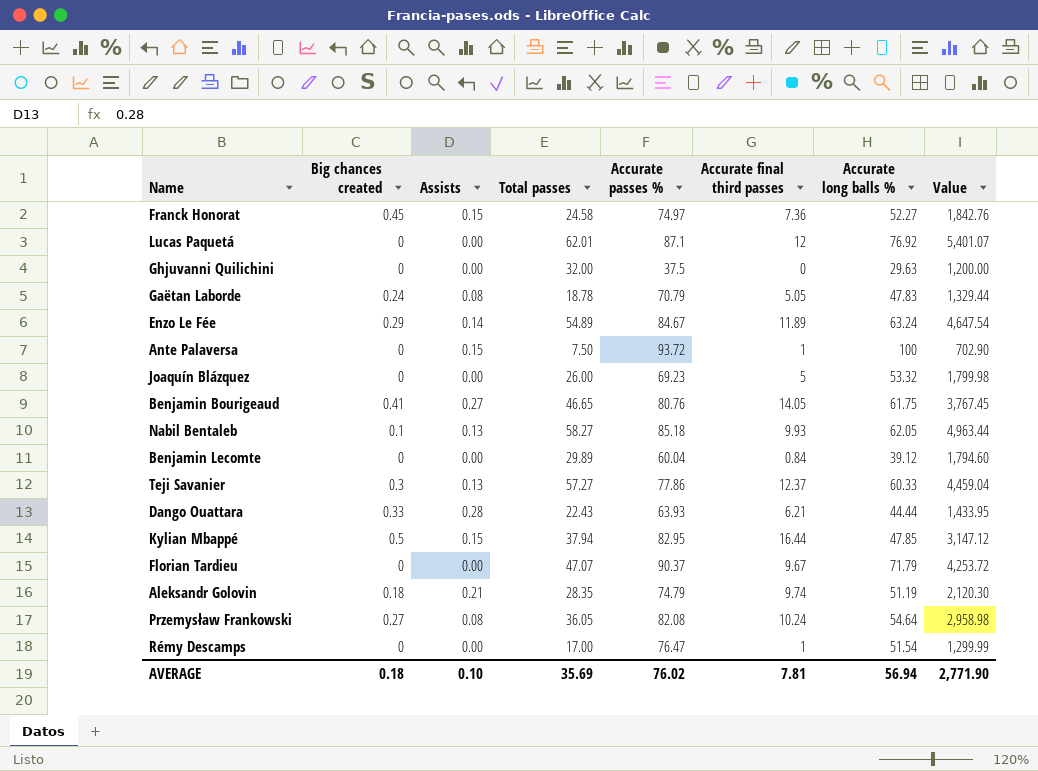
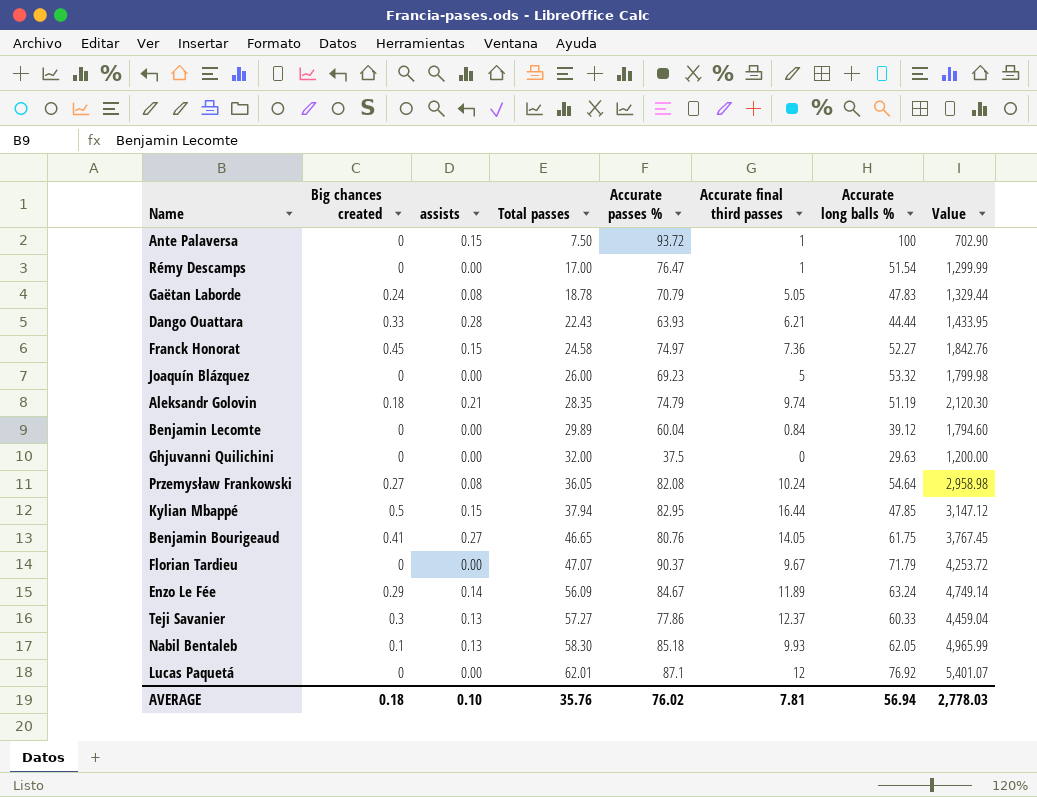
row order: none -> Total passes ascending
column name: Assists -> assists
Enzo Le Fée | Total passes: 54.89 -> 56.09
Enzo Le Fée | Value: 4,647.54 -> 4,749.14
Nabil Bentaleb | Total passes: 58.27 -> 58.30
Nabil Bentaleb | Value: 4,963.44 -> 4,965.99
AVERAGE | Total passes: 35.69 -> 35.76
AVERAGE | Value: 2,771.90 -> 2,778.03

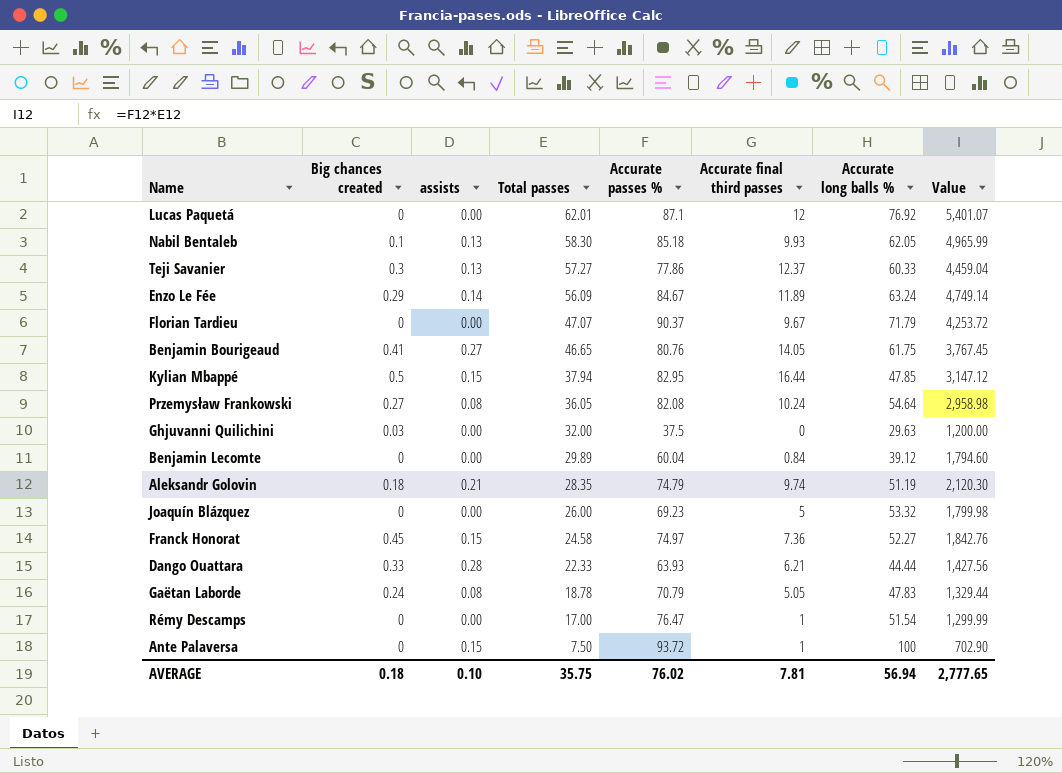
row order: Total passes ascending -> Total passes descending
Ghjuvanni Quilichini | Big chances created: 0 -> 0.03
Dango Ouattara | Total passes: 22.43 -> 22.33
Dango Ouattara | Value: 1,433.95 -> 1,427.56
AVERAGE | Total passes: 35.76 -> 35.75
AVERAGE | Value: 2,778.03 -> 2,777.65

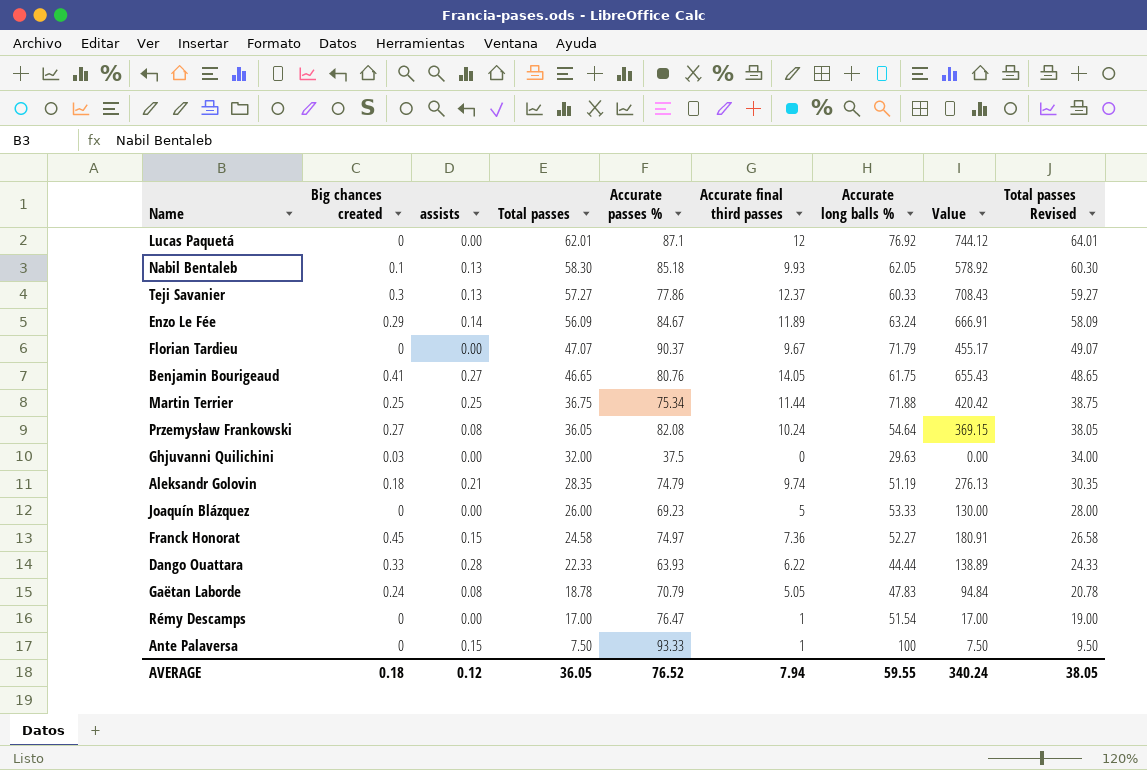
column Value | formula: [Total passes] * [Accurate passes %] -> [Total passes] * [Accurate final third passes]
column Total passes Revised | formula: none -> [Total passes] + 2
row Kylian Mbappé: 0.5 | 0.15 | 37.94 | 82.95 | 16.44 | 47.85 | 3,147.12 -> none
row Benjamin Lecomte: 0 | 0.00 | 29.89 | 60.04 | 0.84 | 39.12 | 1,794.60 -> none
row Martin Terrier: none -> 0.25 | 0.25 | 36.75 | 75.34 | 11.44 | 71.88 | 420.42 | 38.75
Joaquín Blázquez | Accurate long balls %: 53.32 -> 53.33
Dango Ouattara | Accurate final third passes: 6.21 -> 6.22
Ante Palaversa | Accurate passes %: 93.72 -> 93.33
AVERAGE | assists: 0.10 -> 0.12
AVERAGE | Total passes: 35.75 -> 36.05
AVERAGE | Accurate passes %: 76.02 -> 76.52
AVERAGE | Accurate final third passes: 7.81 -> 7.94
AVERAGE | Accurate long balls %: 56.94 -> 59.55
AVERAGE | Value: 2,777.65 -> 340.24

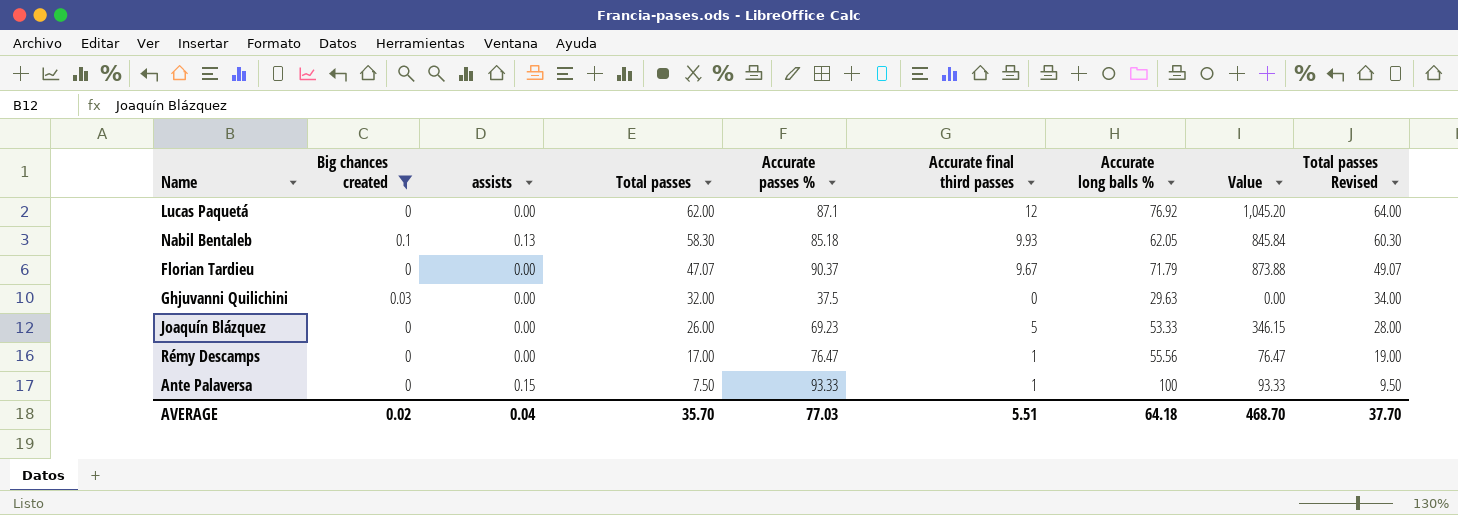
filter: none -> Big chances created <= 0.1
column Value | formula: [Total passes] * [Accurate final third passes] -> [Accurate passes %] * [Accurate final third passes]
Lucas Paquetá | Total passes: 62.01 -> 62.00
Lucas Paquetá | Total passes Revised: 64.01 -> 64.00
Rémy Descamps | Accurate long balls %: 51.54 -> 55.56
AVERAGE | Big chances created: 0.18 -> 0.02
AVERAGE | assists: 0.12 -> 0.04
AVERAGE | Total passes: 36.05 -> 35.70
AVERAGE | Accurate passes %: 76.52 -> 77.03
AVERAGE | Accurate final third passes: 7.94 -> 5.51
AVERAGE | Accurate long balls %: 59.55 -> 64.18
AVERAGE | Value: 340.24 -> 468.70
AVERAGE | Total passes Revised: 38.05 -> 37.70

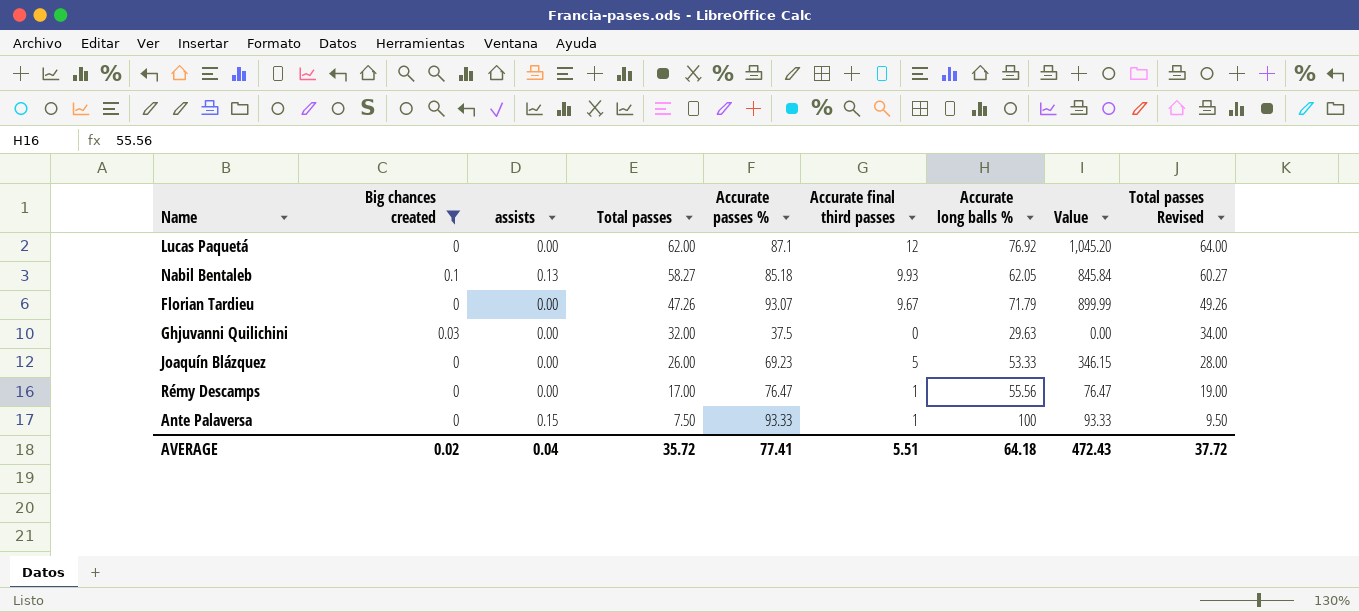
Nabil Bentaleb | Total passes: 58.30 -> 58.27
Nabil Bentaleb | Total passes Revised: 60.30 -> 60.27
Florian Tardieu | Total passes: 47.07 -> 47.26
Florian Tardieu | Accurate passes %: 90.37 -> 93.07
Florian Tardieu | Value: 873.88 -> 899.99
Florian Tardieu | Total passes Revised: 49.07 -> 49.26
AVERAGE | Total passes: 35.70 -> 35.72
AVERAGE | Accurate passes %: 77.03 -> 77.41
AVERAGE | Value: 468.70 -> 472.43
AVERAGE | Total passes Revised: 37.70 -> 37.72

